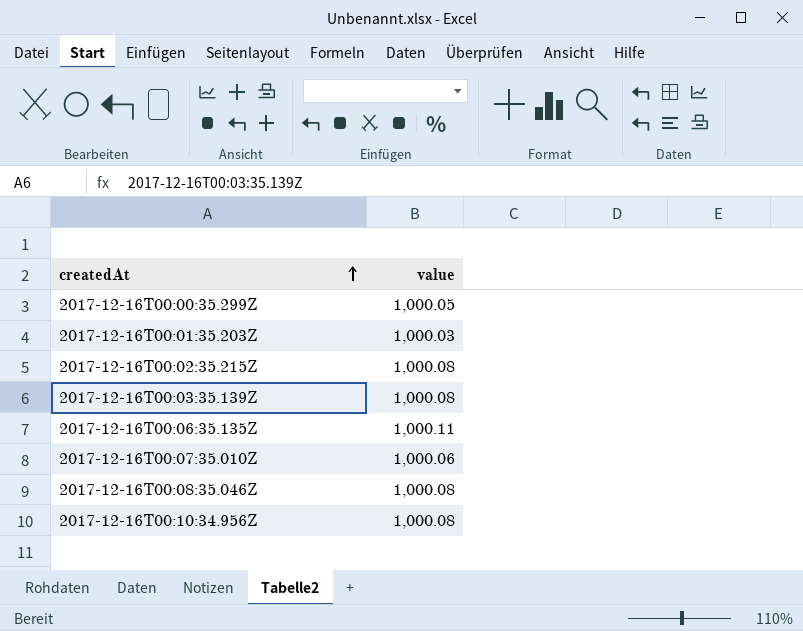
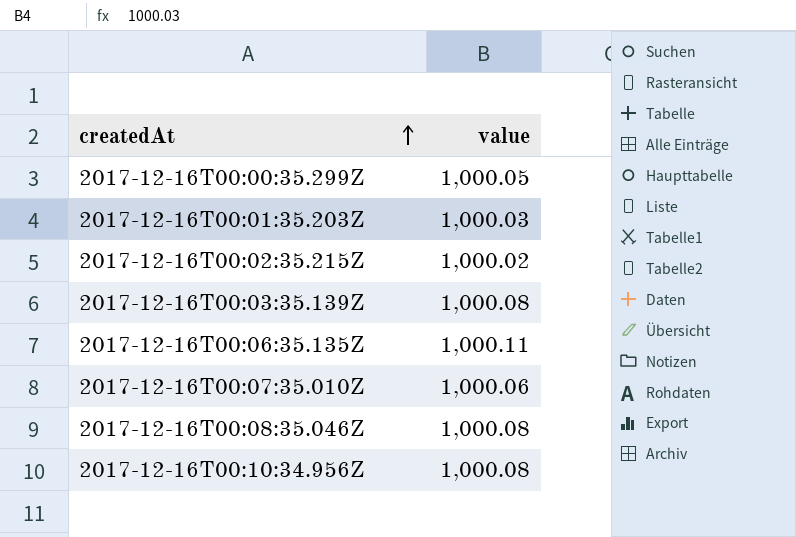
2017-12-16T00:02:35.215Z | value: 1,000.08 -> 1,000.02

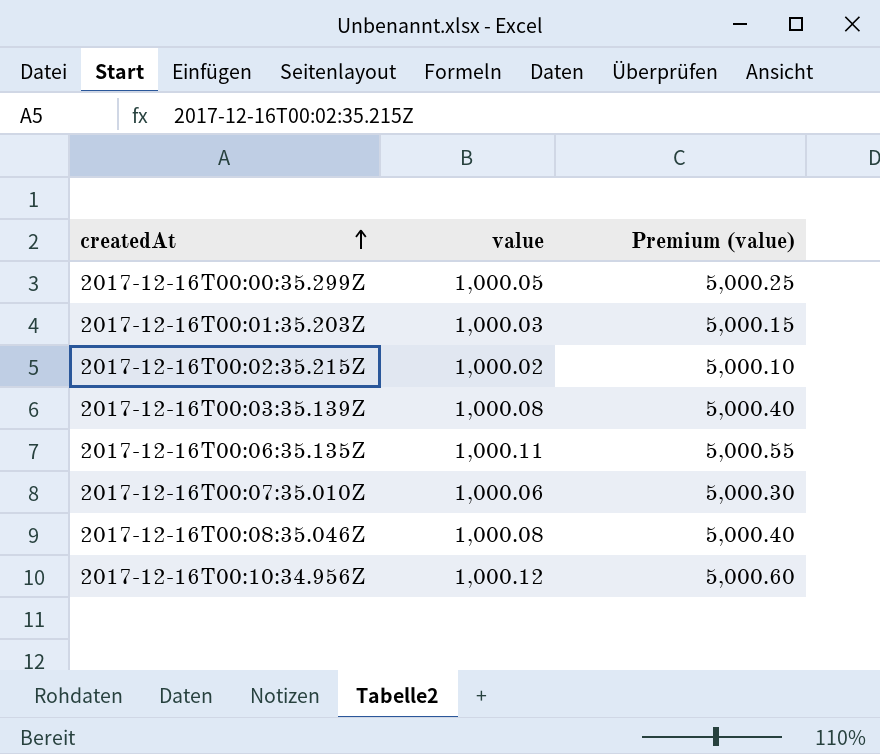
column Premium (value) | formula: none -> [value] * 5
2017-12-16T00:10:34.956Z | value: 1,000.08 -> 1,000.12

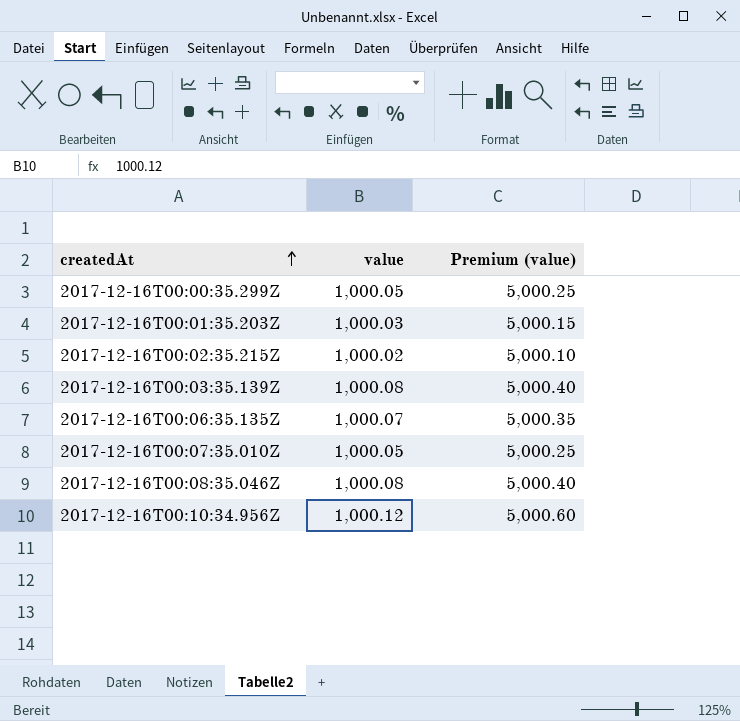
2017-12-16T00:06:35.135Z | value: 1,000.11 -> 1,000.07
2017-12-16T00:06:35.135Z | Premium (value): 5,000.55 -> 5,000.35
2017-12-16T00:07:35.010Z | value: 1,000.06 -> 1,000.05
2017-12-16T00:07:35.010Z | Premium (value): 5,000.30 -> 5,000.25

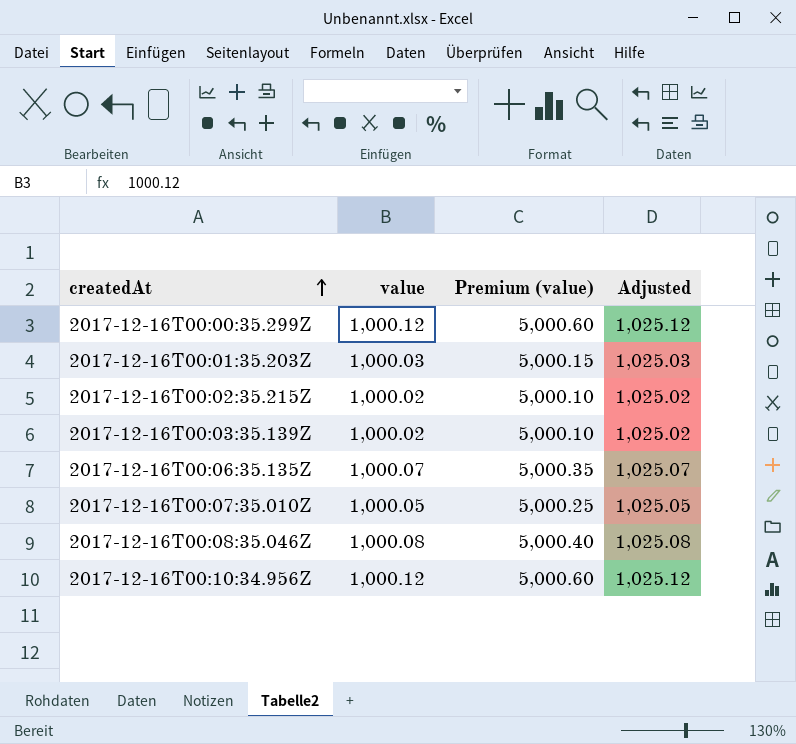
column Adjusted | formula: none -> [value] + 25
2017-12-16T00:00:35.299Z | value: 1,000.05 -> 1,000.12
2017-12-16T00:00:35.299Z | Premium (value): 5,000.25 -> 5,000.60
2017-12-16T00:03:35.139Z | value: 1,000.08 -> 1,000.02
2017-12-16T00:03:35.139Z | Premium (value): 5,000.40 -> 5,000.10

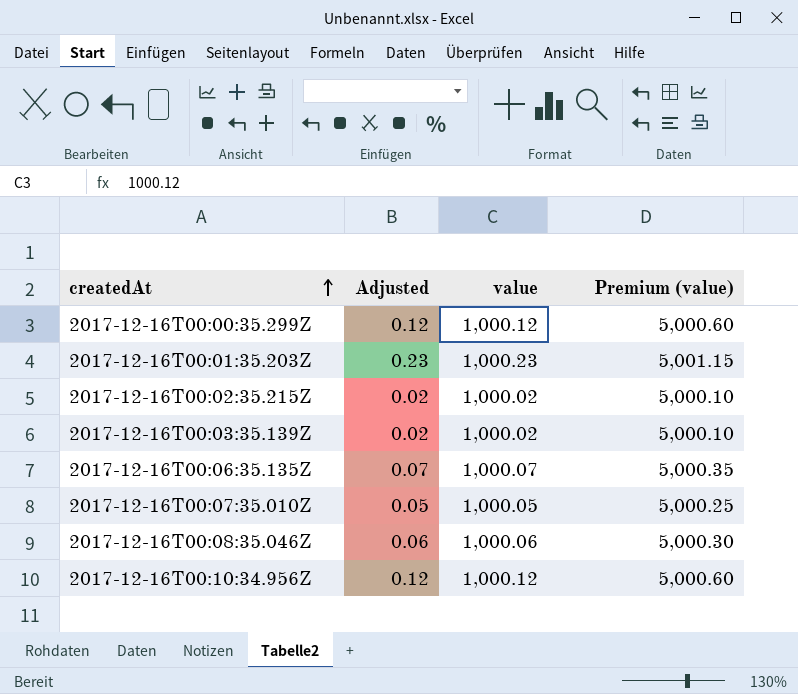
column Adjusted | formula: [value] + 25 -> [value] - 1000
column Adjusted | position: 4 -> 2
2017-12-16T00:01:35.203Z | value: 1,000.03 -> 1,000.23
2017-12-16T00:01:35.203Z | Premium (value): 5,000.15 -> 5,001.15
2017-12-16T00:08:35.046Z | value: 1,000.08 -> 1,000.06
2017-12-16T00:08:35.046Z | Premium (value): 5,000.40 -> 5,000.30

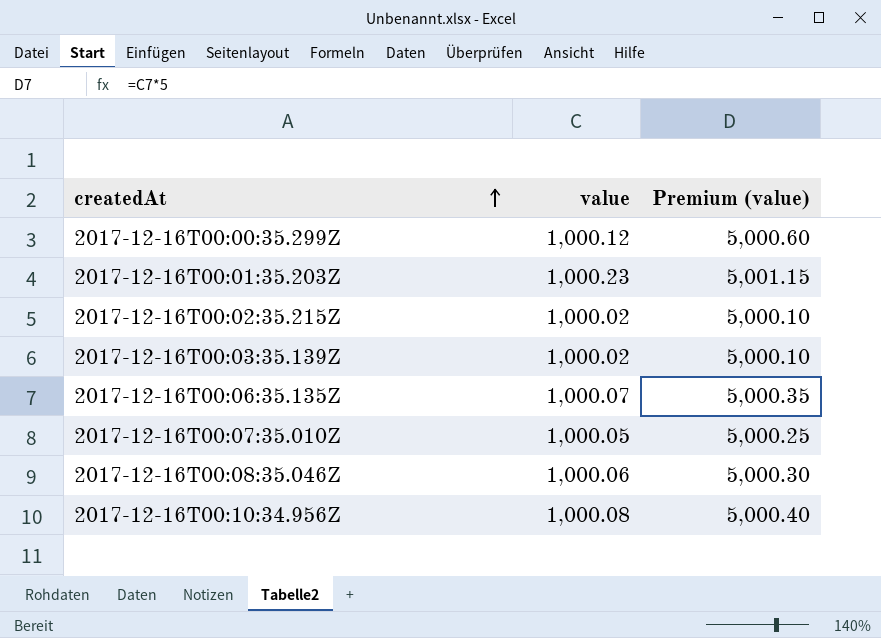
column Adjusted | formula: [value] - 1000 -> none
2017-12-16T00:10:34.956Z | value: 1,000.12 -> 1,000.08
2017-12-16T00:10:34.956Z | Premium (value): 5,000.60 -> 5,000.40

